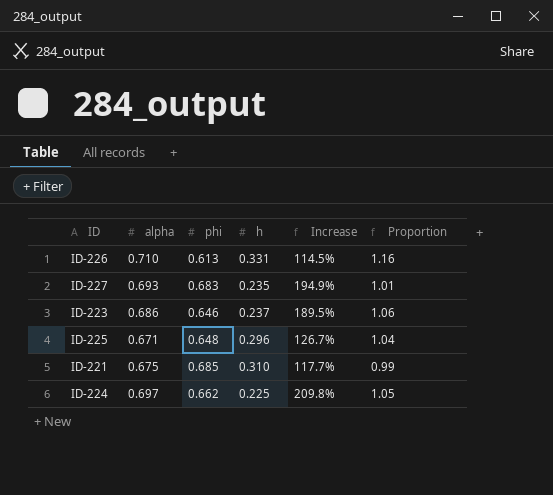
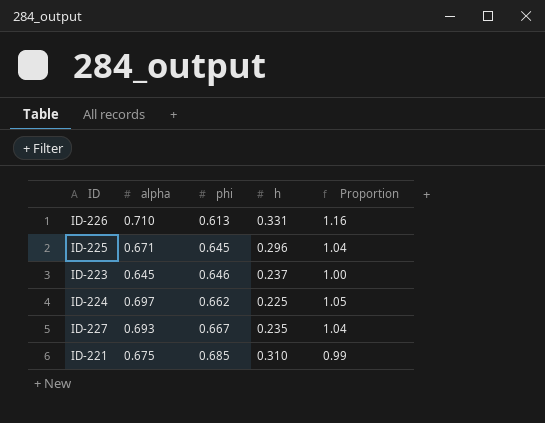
row order: none -> phi ascending
column Increase | formula: ([alpha] - [h]) / [h] -> none
ID-225 | phi: 0.648 -> 0.645
ID-223 | alpha: 0.686 -> 0.645
ID-223 | Proportion: 1.06 -> 1.00
ID-227 | phi: 0.683 -> 0.667
ID-227 | Proportion: 1.01 -> 1.04

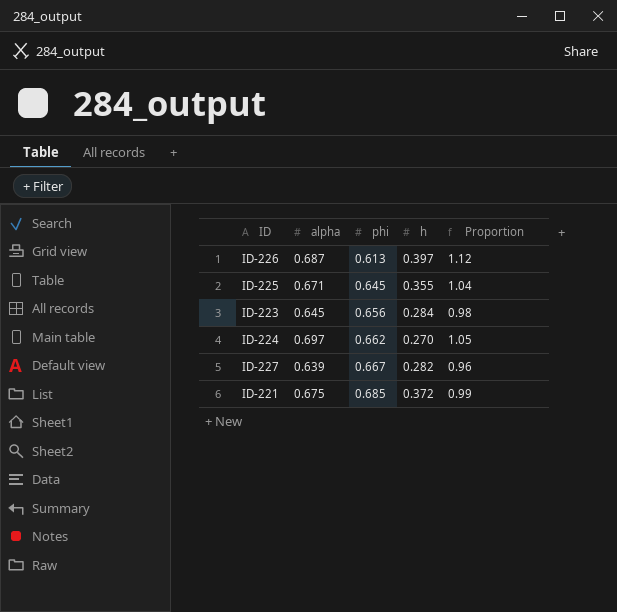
ID-226 | alpha: 0.710 -> 0.687
ID-226 | h: 0.331 -> 0.397
ID-226 | Proportion: 1.16 -> 1.12
ID-225 | h: 0.296 -> 0.355
ID-223 | phi: 0.646 -> 0.656
ID-223 | h: 0.237 -> 0.284
ID-223 | Proportion: 1.00 -> 0.98
ID-224 | h: 0.225 -> 0.270
ID-227 | alpha: 0.693 -> 0.639
ID-227 | h: 0.235 -> 0.282
ID-227 | Proportion: 1.04 -> 0.96
ID-221 | h: 0.310 -> 0.372

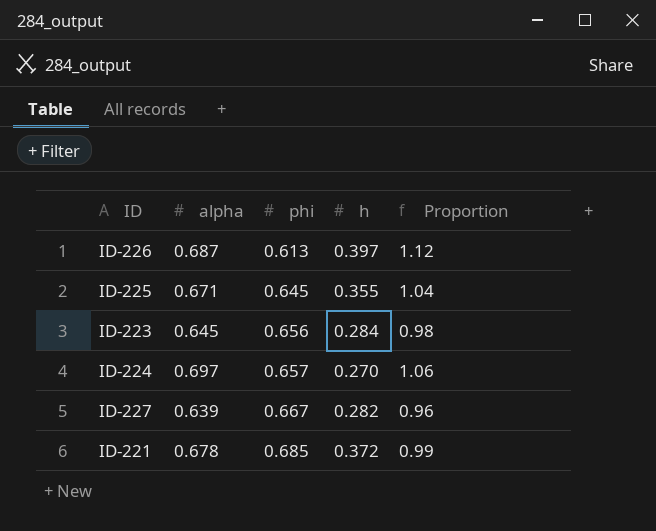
ID-224 | phi: 0.662 -> 0.657
ID-224 | Proportion: 1.05 -> 1.06
ID-221 | alpha: 0.675 -> 0.678

